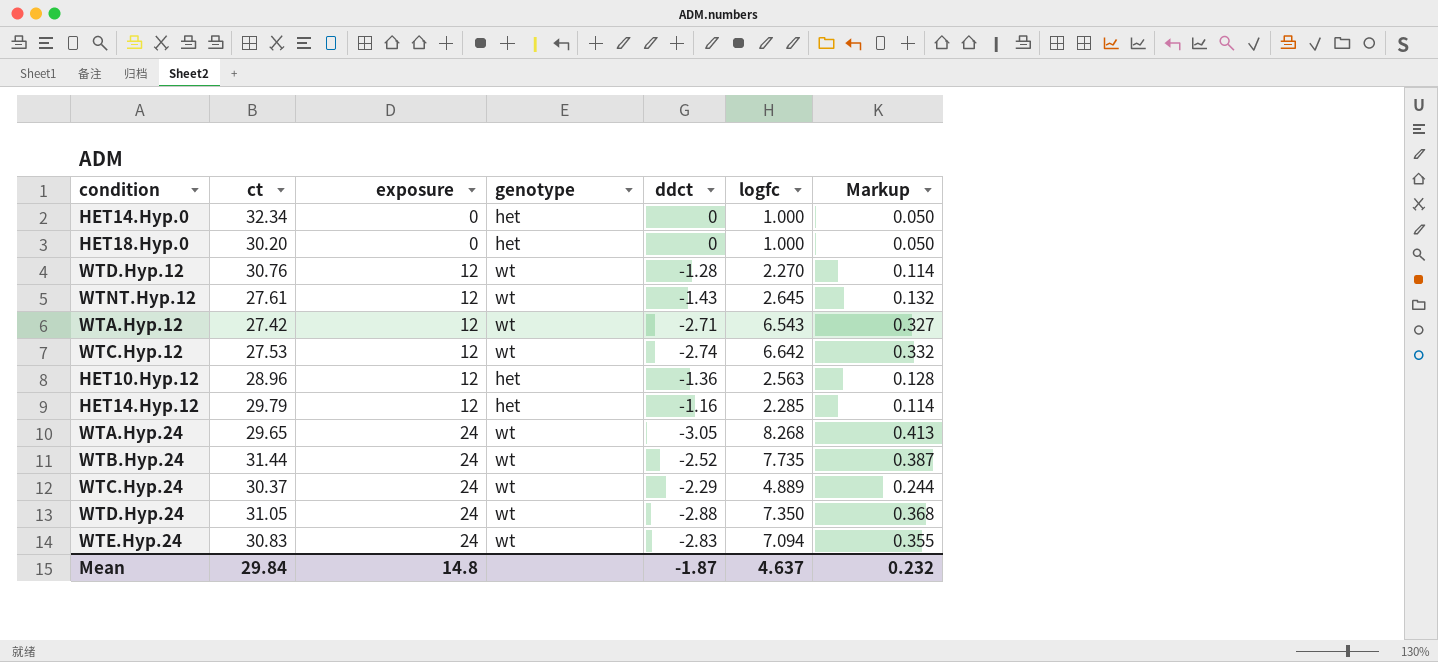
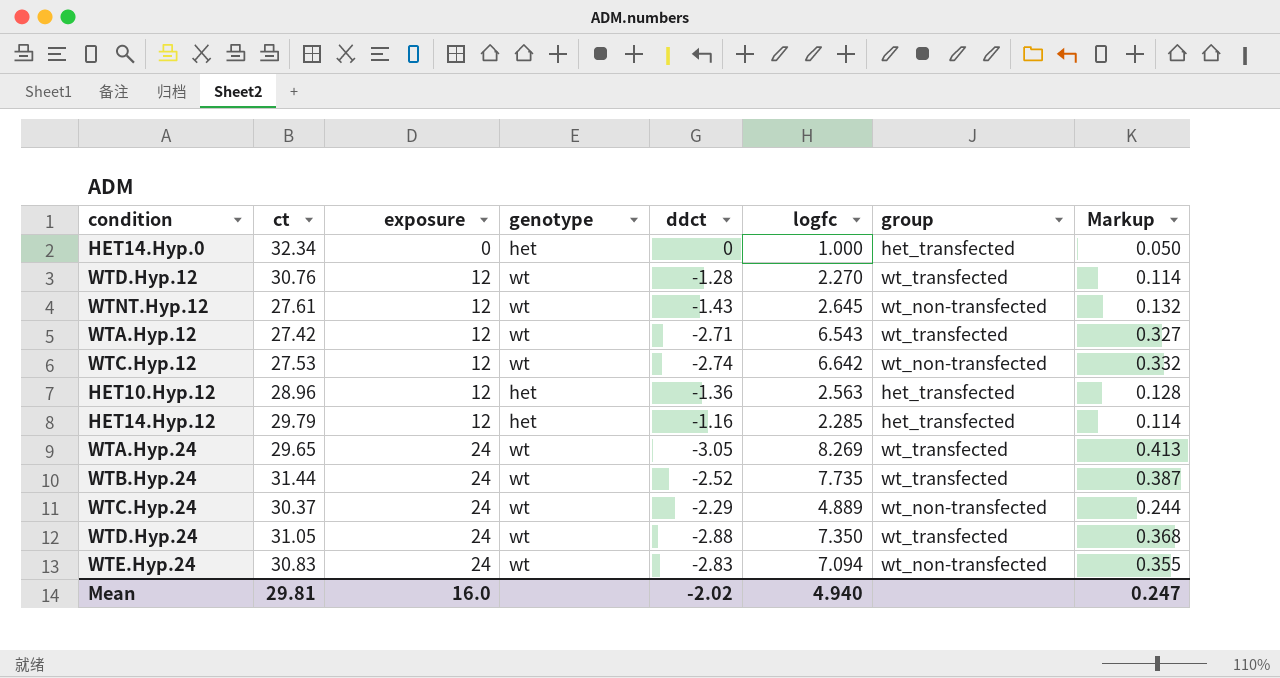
column group | position: none -> 7
row HET18.Hyp.0: 30.20 | 0 | het | 0 | 1.000 | 0.050 -> none
WTA.Hyp.24 | logfc: 8.268 -> 8.269
Mean | ct: 29.84 -> 29.81
Mean | exposure: 14.8 -> 16.0
Mean | ddct: -1.87 -> -2.02
Mean | logfc: 4.637 -> 4.940
Mean | Markup: 0.232 -> 0.247

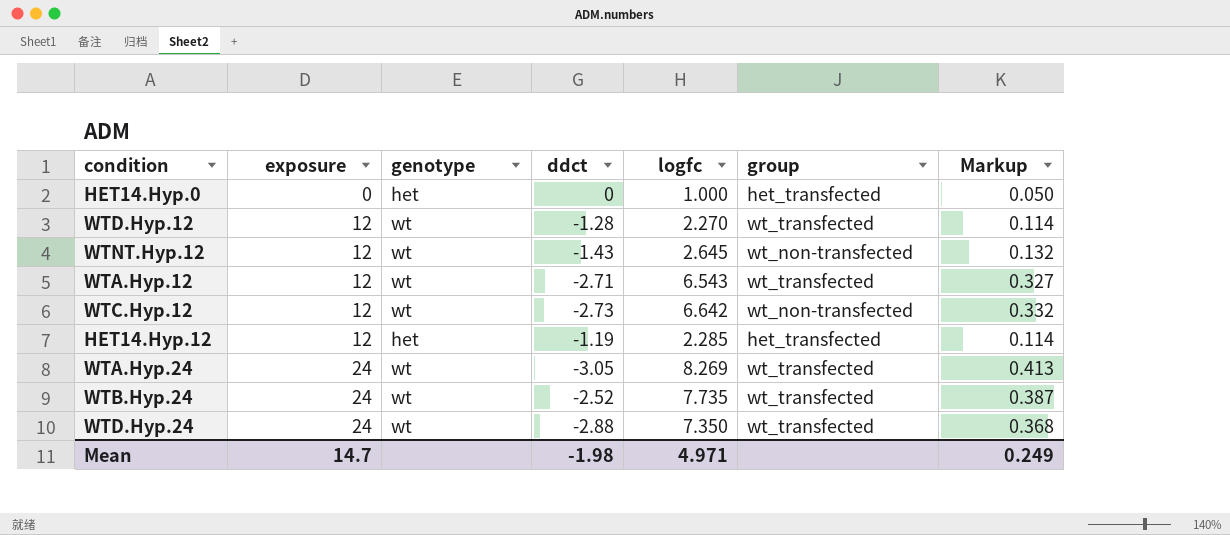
column ct | position: 2 -> none
row HET10.Hyp.12: 28.96 | 12 | het | -1.36 | 2.563 | het_transfected | 0.128 -> none
row WTC.Hyp.24: 30.37 | 24 | wt | -2.29 | 4.889 | wt_non-transfected | 0.244 -> none
row WTE.Hyp.24: 30.83 | 24 | wt | -2.83 | 7.094 | wt_non-transfected | 0.355 -> none
WTC.Hyp.12 | ddct: -2.74 -> -2.73
HET14.Hyp.12 | ddct: -1.16 -> -1.19
Mean | exposure: 16.0 -> 14.7
Mean | ddct: -2.02 -> -1.98
Mean | logfc: 4.940 -> 4.971
Mean | Markup: 0.247 -> 0.249

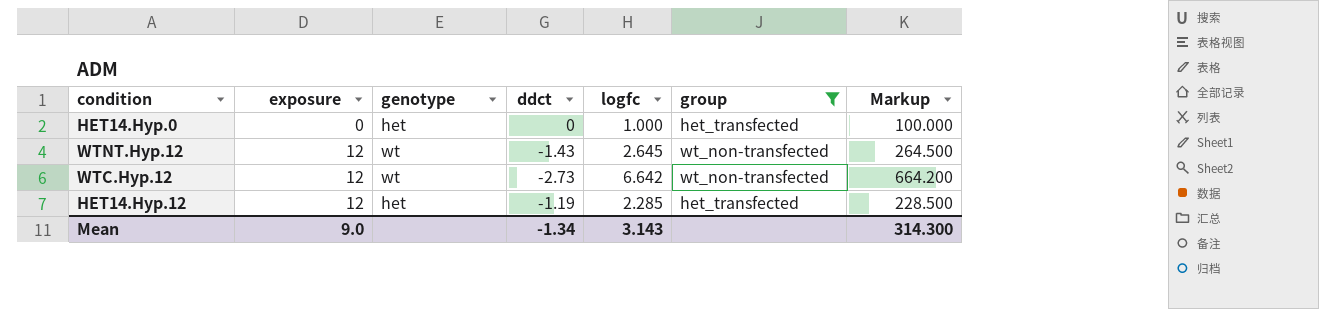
filter: none -> group != wt_transfected
column Markup | formula: [logfc] * 0.05 -> [logfc] * 100
Mean | exposure: 14.7 -> 9.0
Mean | ddct: -1.98 -> -1.34
Mean | logfc: 4.971 -> 3.143
Mean | Markup: 0.249 -> 314.300

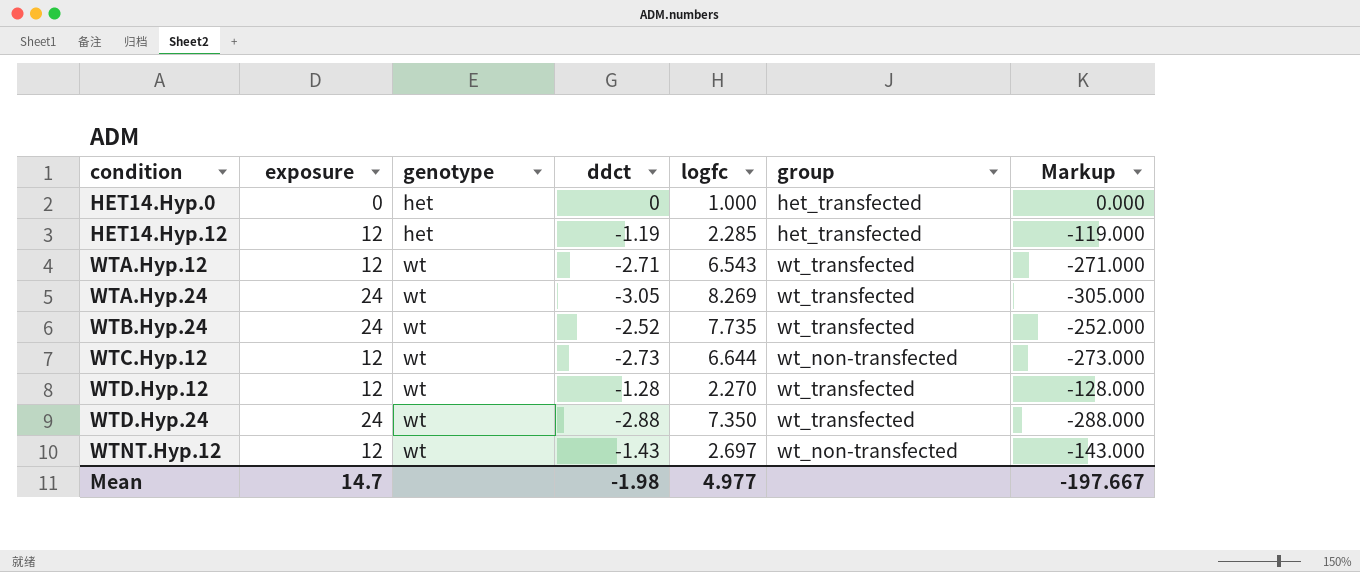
filter: group != wt_transfected -> none
row order: exposure ascending -> condition ascending
column Markup | formula: [logfc] * 100 -> [ddct] * 100
WTC.Hyp.12 | logfc: 6.642 -> 6.644
WTNT.Hyp.12 | logfc: 2.645 -> 2.697
Mean | exposure: 9.0 -> 14.7
Mean | ddct: -1.34 -> -1.98
Mean | logfc: 3.143 -> 4.977
Mean | Markup: 314.300 -> -197.667

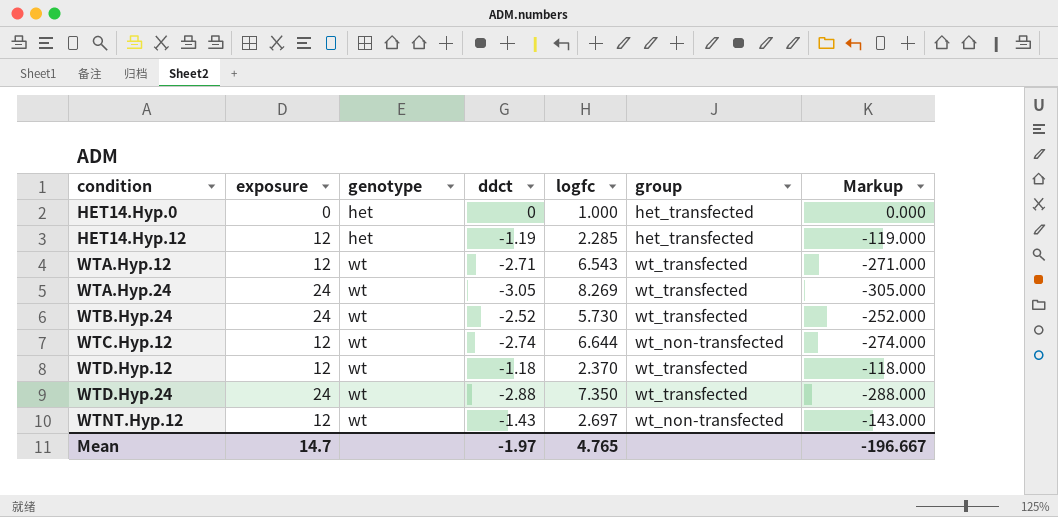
WTB.Hyp.24 | logfc: 7.735 -> 5.730
WTC.Hyp.12 | ddct: -2.73 -> -2.74
WTC.Hyp.12 | Markup: -273.000 -> -274.000
WTD.Hyp.12 | ddct: -1.28 -> -1.18
WTD.Hyp.12 | logfc: 2.270 -> 2.370
WTD.Hyp.12 | Markup: -128.000 -> -118.000
Mean | ddct: -1.98 -> -1.97
Mean | logfc: 4.977 -> 4.765
Mean | Markup: -197.667 -> -196.667

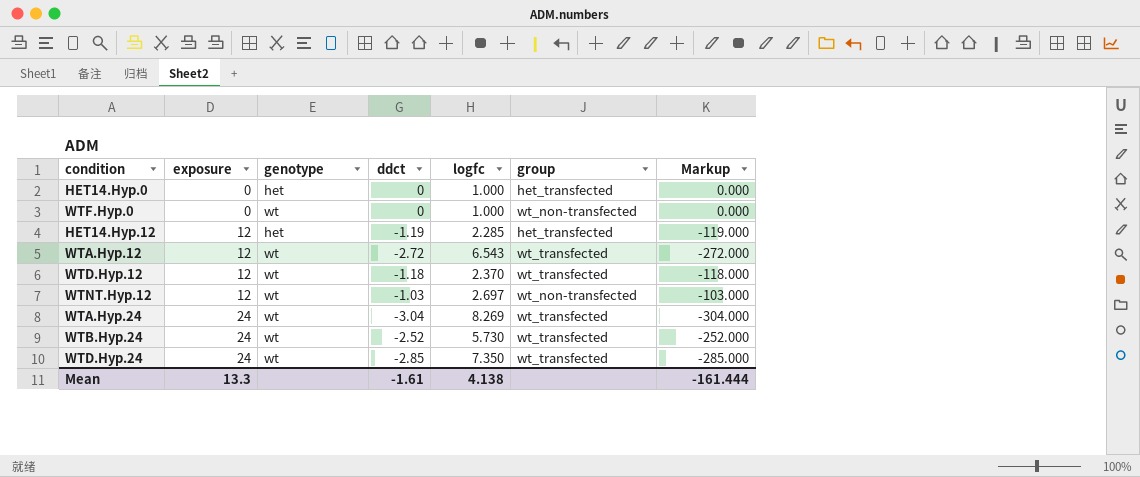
row order: condition ascending -> exposure ascending
row WTC.Hyp.12: 12 | wt | -2.74 | 6.644 | wt_non-transfected | -274.000 -> none
row WTF.Hyp.0: none -> 0 | wt | 0 | 1.000 | wt_non-transfected | 0.000
WTA.Hyp.12 | ddct: -2.71 -> -2.72
WTA.Hyp.12 | Markup: -271.000 -> -272.000
WTNT.Hyp.12 | ddct: -1.43 -> -1.03
WTNT.Hyp.12 | Markup: -143.000 -> -103.000
WTA.Hyp.24 | ddct: -3.05 -> -3.04
WTA.Hyp.24 | Markup: -305.000 -> -304.000
WTD.Hyp.24 | ddct: -2.88 -> -2.85
WTD.Hyp.24 | Markup: -288.000 -> -285.000
Mean | exposure: 14.7 -> 13.3
Mean | ddct: -1.97 -> -1.61
Mean | logfc: 4.765 -> 4.138
Mean | Markup: -196.667 -> -161.444

